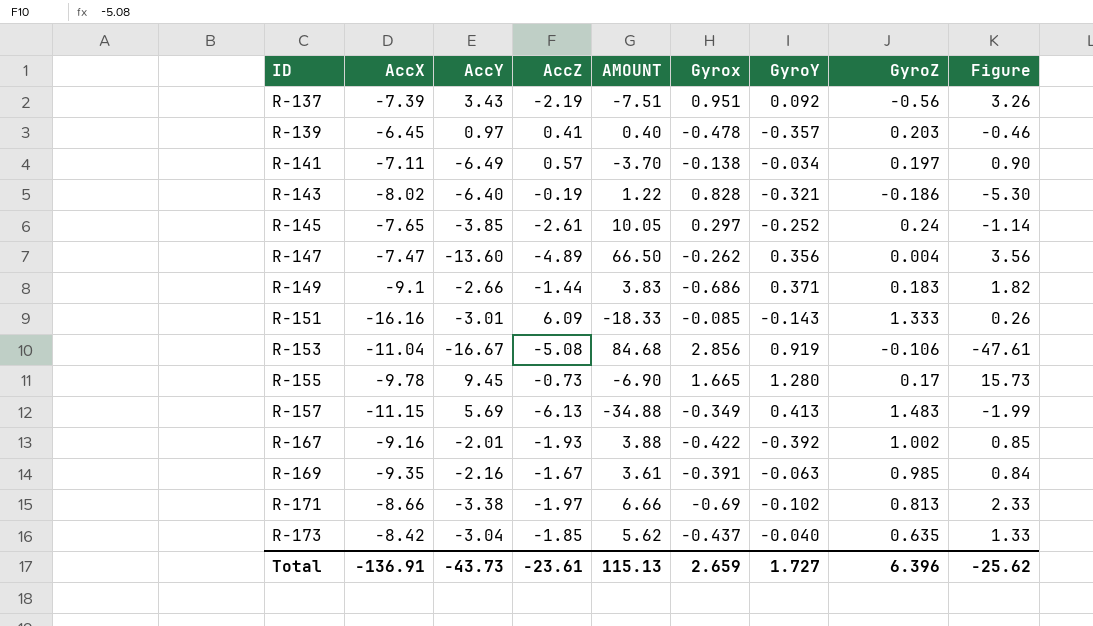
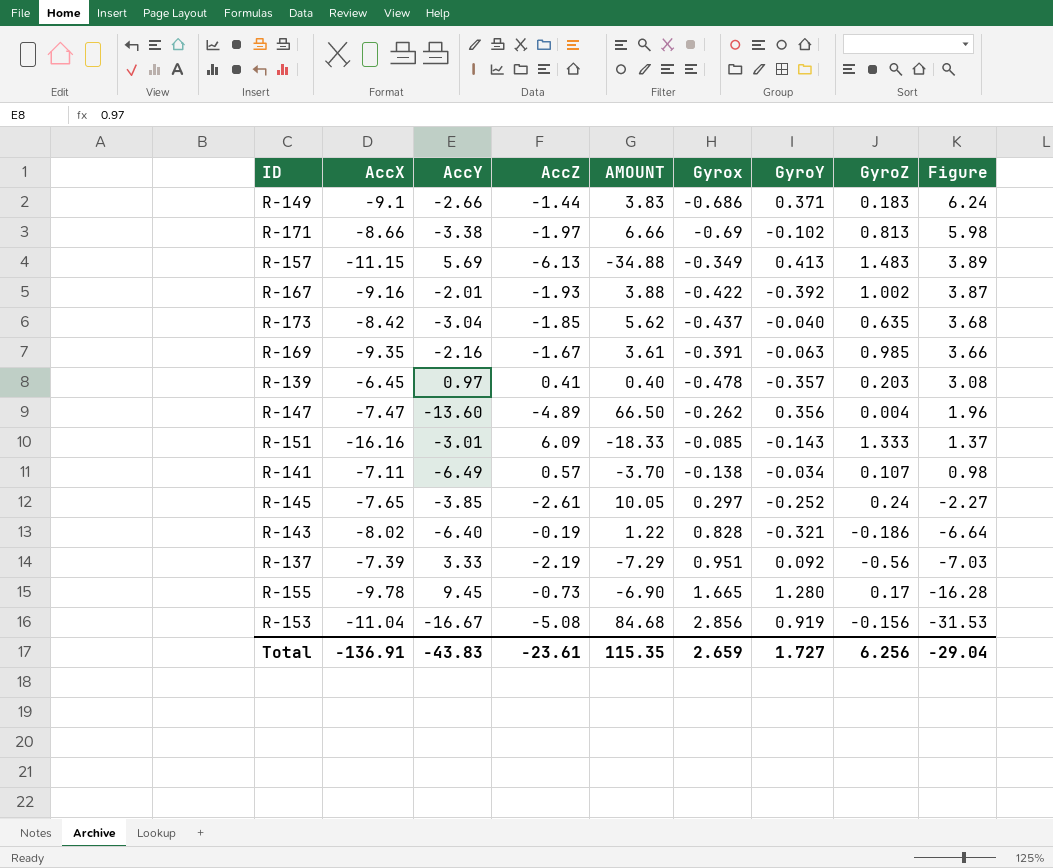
row order: ID ascending -> Figure descending
column Figure | formula: [AccY] * [Gyrox] -> [AccX] * [Gyrox]
R-141 | GyroZ: 0.197 -> 0.107
R-137 | AccY: 3.43 -> 3.33
R-137 | AMOUNT: -7.51 -> -7.29
R-153 | GyroZ: -0.106 -> -0.156
Total | AccY: -43.73 -> -43.83
Total | AMOUNT: 115.13 -> 115.35
Total | GyroZ: 6.396 -> 6.256
Total | Figure: -25.62 -> -29.04

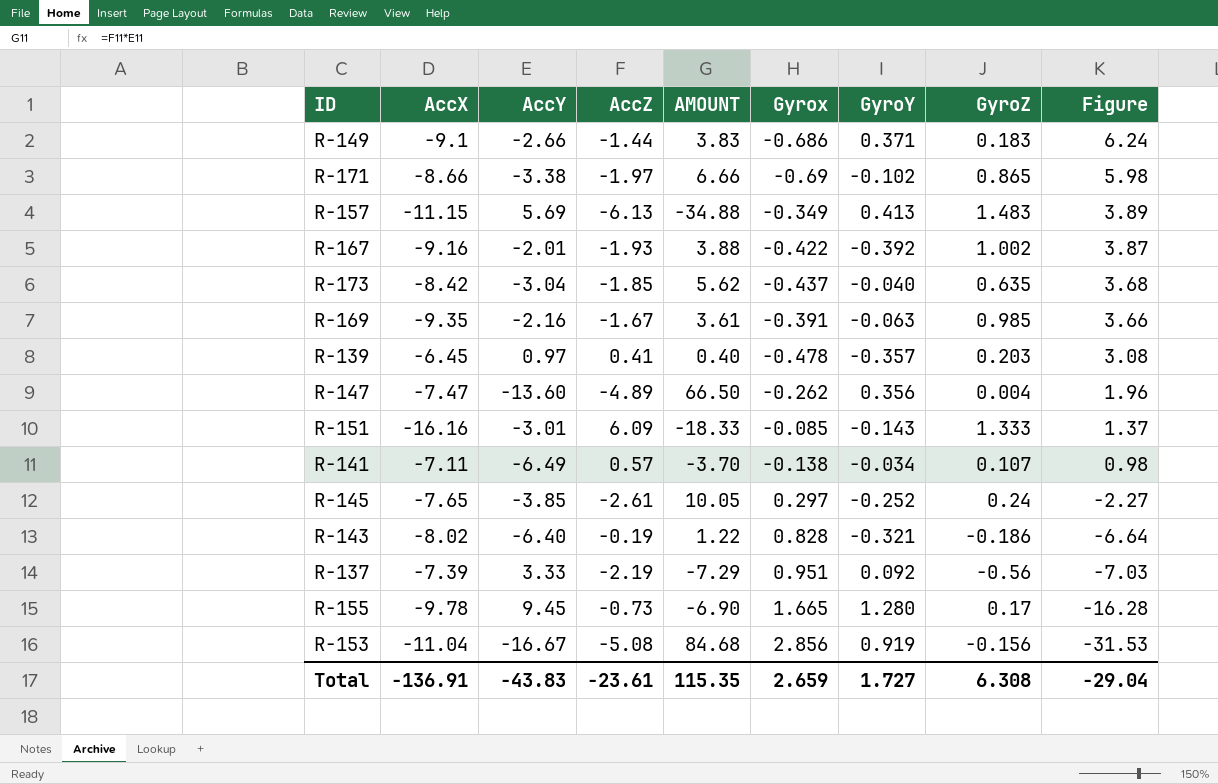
R-171 | GyroZ: 0.813 -> 0.865
Total | GyroZ: 6.256 -> 6.308

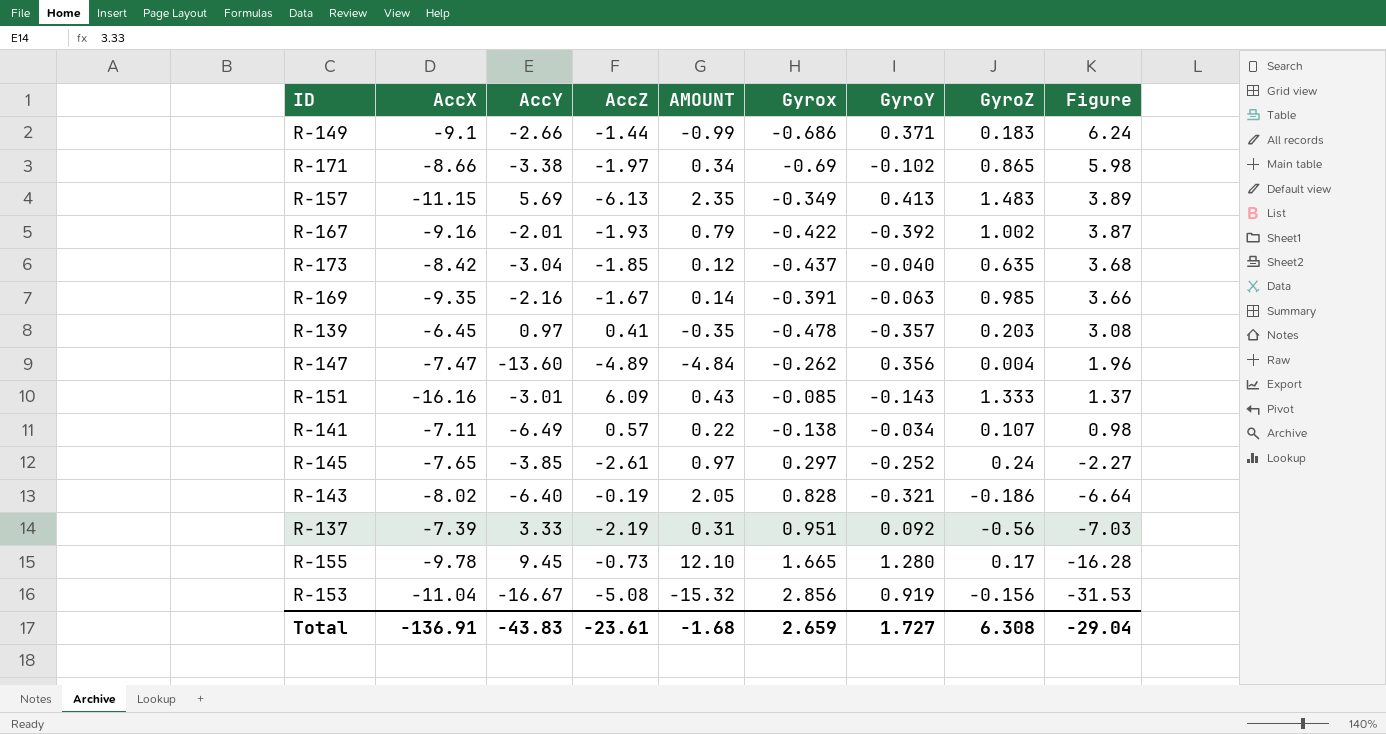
column AMOUNT | formula: [AccY] * [AccZ] -> [AccY] * [GyroY]
Total | AMOUNT: 115.35 -> -1.68

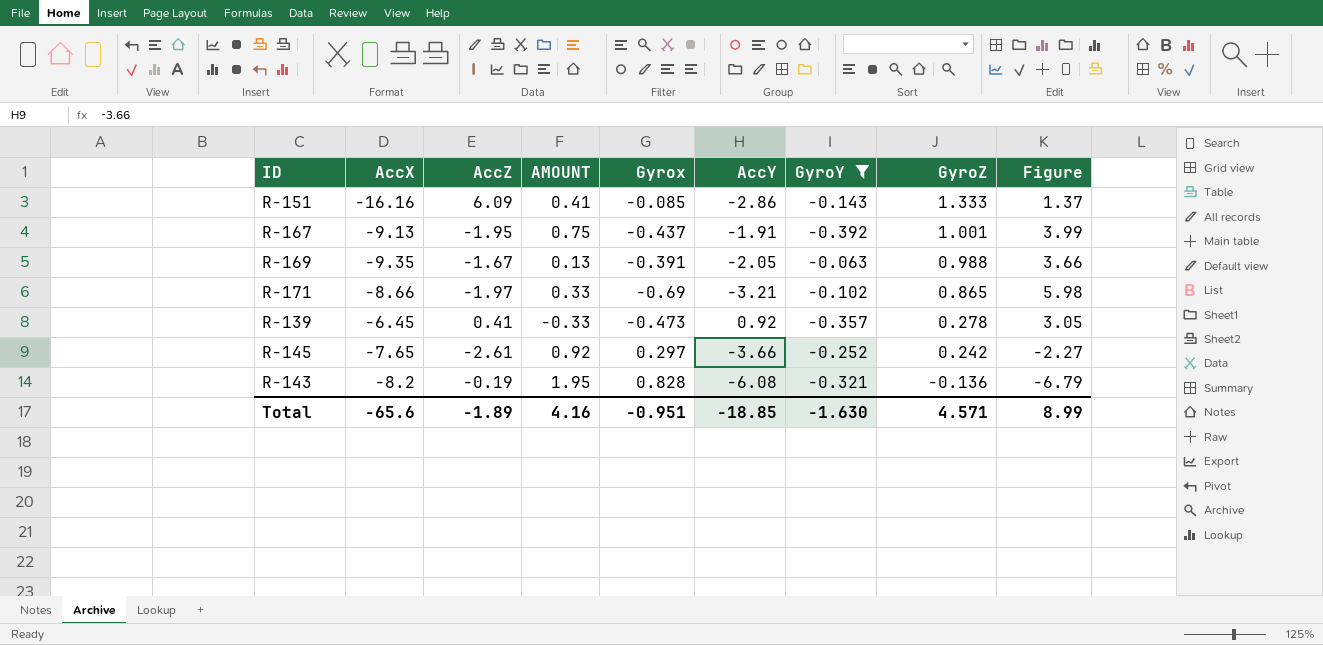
filter: none -> GyroY <= -0.063
row order: Figure descending -> GyroZ descending
column AccY | position: 3 -> 6
R-151 | AMOUNT: 0.43 -> 0.41
R-151 | AccY: -3.01 -> -2.86
R-167 | AccX: -9.16 -> -9.13
R-167 | AccZ: -1.93 -> -1.95
R-167 | AMOUNT: 0.79 -> 0.75
R-167 | Gyrox: -0.422 -> -0.437
R-167 | AccY: -2.01 -> -1.91
R-167 | GyroZ: 1.002 -> 1.001
R-167 | Figure: 3.87 -> 3.99
R-169 | AMOUNT: 0.14 -> 0.13
R-169 | AccY: -2.16 -> -2.05
R-169 | GyroZ: 0.985 -> 0.988
R-171 | AMOUNT: 0.34 -> 0.33
R-171 | AccY: -3.38 -> -3.21
R-139 | AMOUNT: -0.35 -> -0.33
R-139 | Gyrox: -0.478 -> -0.473
R-139 | AccY: 0.97 -> 0.92
R-139 | GyroZ: 0.203 -> 0.278
R-139 | Figure: 3.08 -> 3.05
R-145 | AMOUNT: 0.97 -> 0.92
R-145 | AccY: -3.85 -> -3.66
R-145 | GyroZ: 0.24 -> 0.242
R-143 | AccX: -8.02 -> -8.2
R-143 | AMOUNT: 2.05 -> 1.95
R-143 | AccY: -6.40 -> -6.08
R-143 | GyroZ: -0.186 -> -0.136
R-143 | Figure: -6.64 -> -6.79
Total | AccX: -136.91 -> -65.6
Total | AccZ: -23.61 -> -1.89
Total | AMOUNT: -1.68 -> 4.16
Total | Gyrox: 2.659 -> -0.951
Total | AccY: -43.83 -> -18.85
Total | GyroY: 1.727 -> -1.630
Total | GyroZ: 6.308 -> 4.571
Total | Figure: -29.04 -> 8.99

